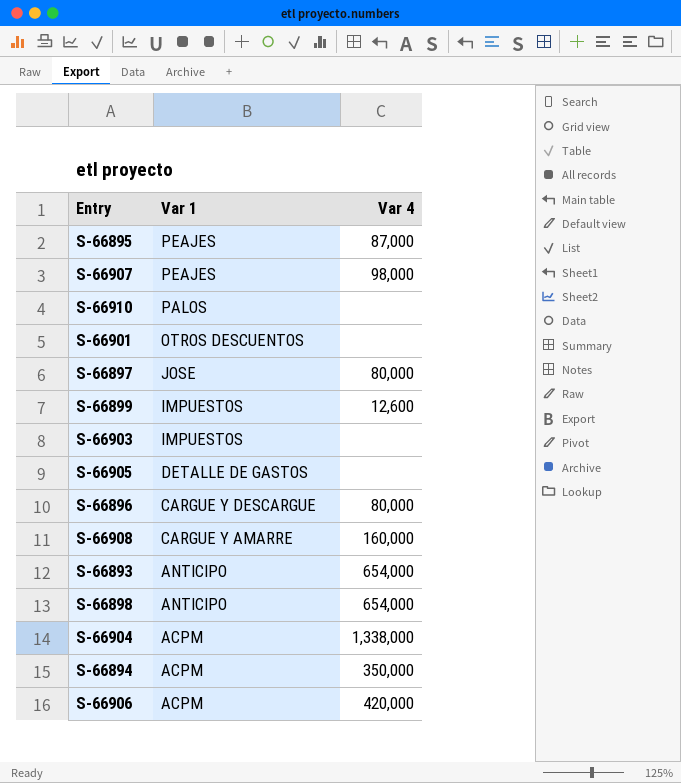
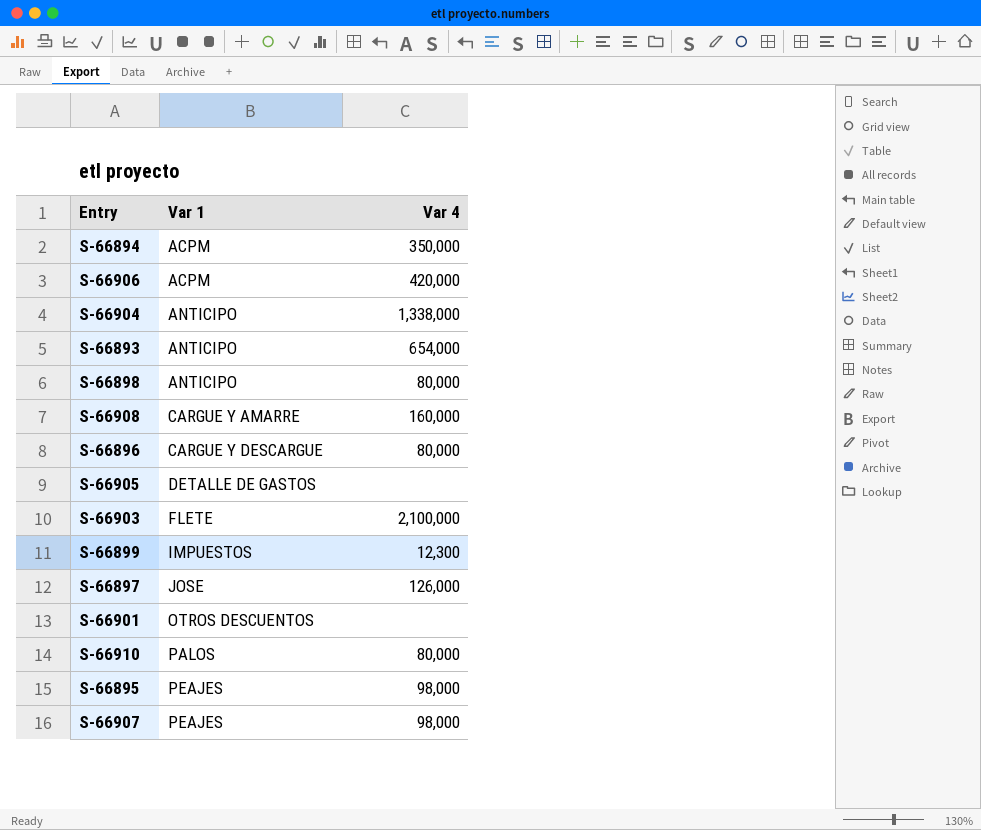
row order: Var 1 descending -> Var 1 ascending
S-66904 | Var 1: ACPM -> ANTICIPO
S-66898 | Var 4: 654,000 -> 80,000
S-66903 | Var 1: IMPUESTOS -> FLETE
S-66903 | Var 4: none -> 2,100,000
S-66899 | Var 4: 12,600 -> 12,300
S-66897 | Var 4: 80,000 -> 126,000
S-66910 | Var 4: none -> 80,000
S-66895 | Var 4: 87,000 -> 98,000

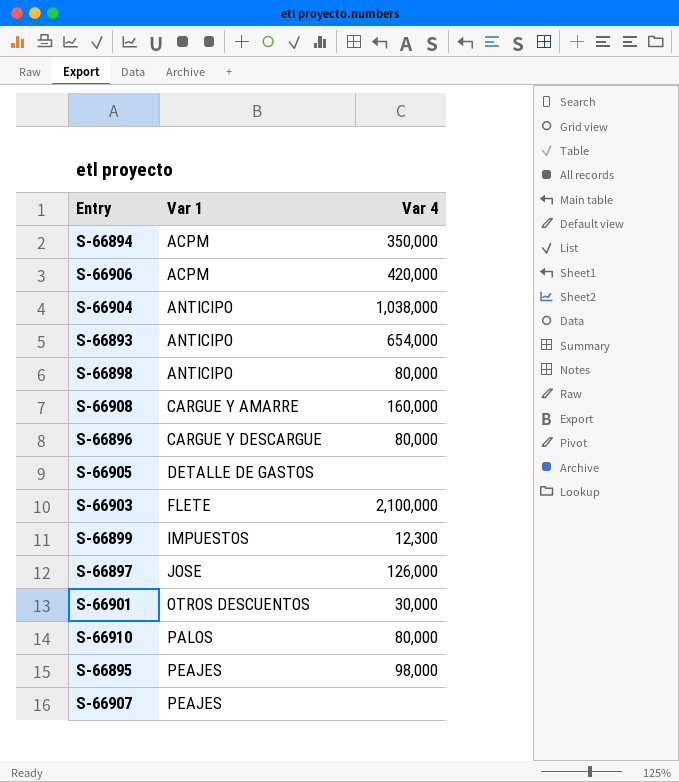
S-66904 | Var 4: 1,338,000 -> 1,038,000
S-66901 | Var 4: none -> 30,000
S-66907 | Var 4: 98,000 -> none

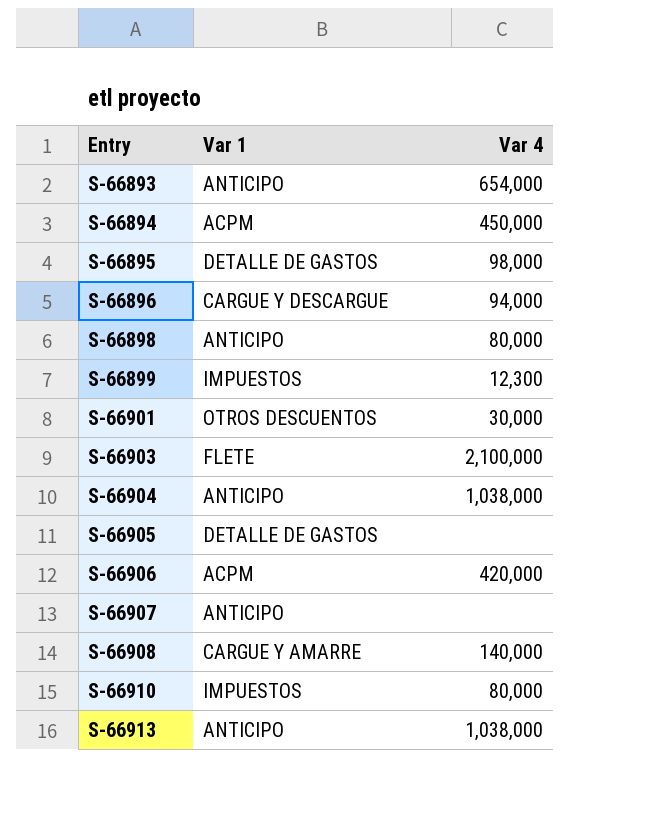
row order: Var 1 ascending -> Entry ascending
row S-66897: JOSE | 126,000 -> none
S-66894 | Var 4: 350,000 -> 450,000
S-66895 | Var 1: PEAJES -> DETALLE DE GASTOS
S-66896 | Var 4: 80,000 -> 94,000
S-66907 | Var 1: PEAJES -> ANTICIPO
S-66908 | Var 4: 160,000 -> 140,000
S-66910 | Var 1: PALOS -> IMPUESTOS
row S-66913: none -> ANTICIPO | 1,038,000

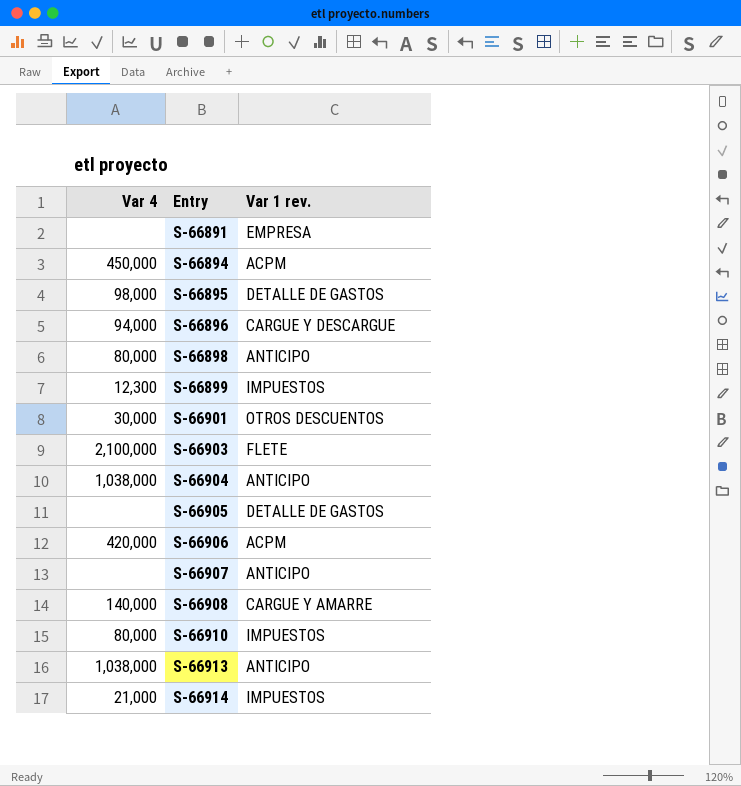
column Var 4 | position: 3 -> 1
column name: Var 1 -> Var 1 rev.
row S-66893: ANTICIPO | 654,000 -> none
row S-66891: none -> none | EMPRESA
row S-66914: none -> 21,000 | IMPUESTOS

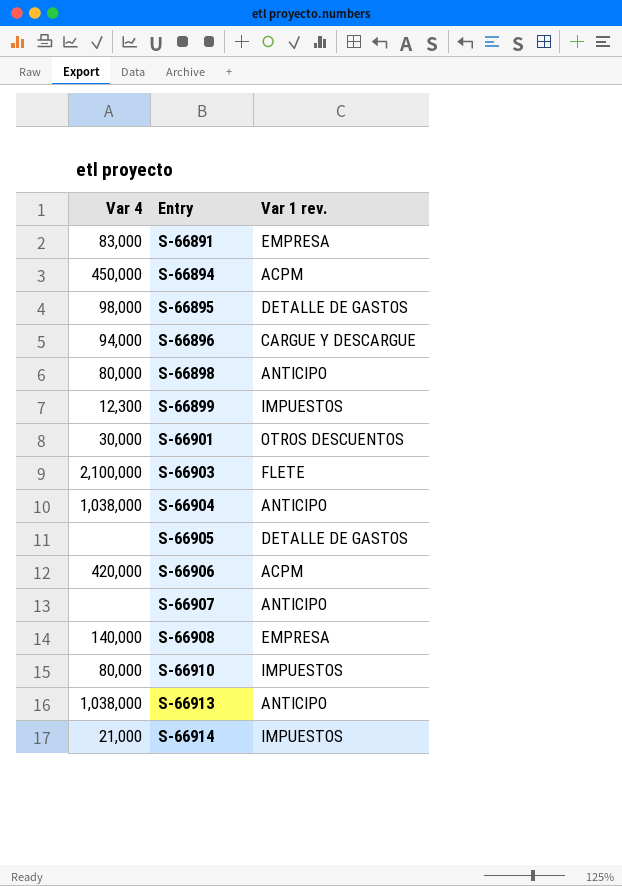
S-66891 | Var 4: none -> 83,000
S-66908 | Var 1 rev.: CARGUE Y AMARRE -> EMPRESA

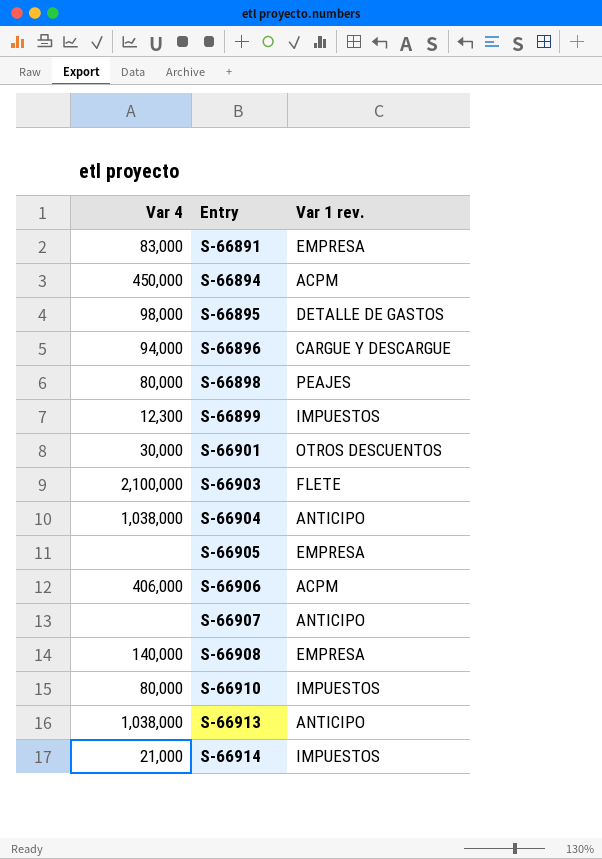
S-66898 | Var 1 rev.: ANTICIPO -> PEAJES
S-66905 | Var 1 rev.: DETALLE DE GASTOS -> EMPRESA
S-66906 | Var 4: 420,000 -> 406,000

